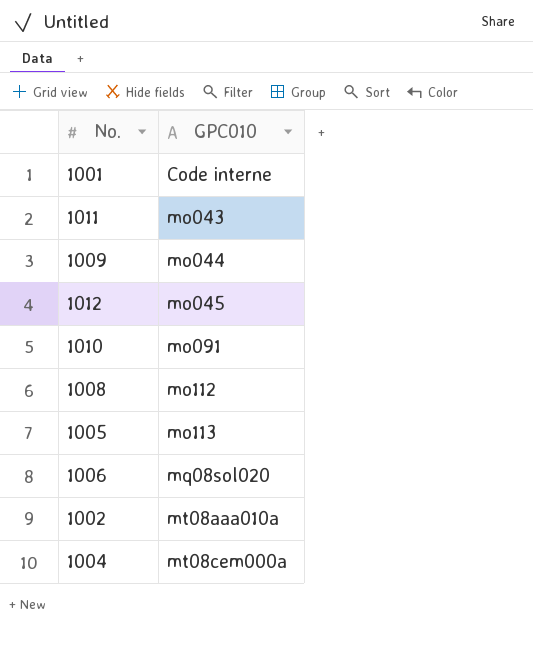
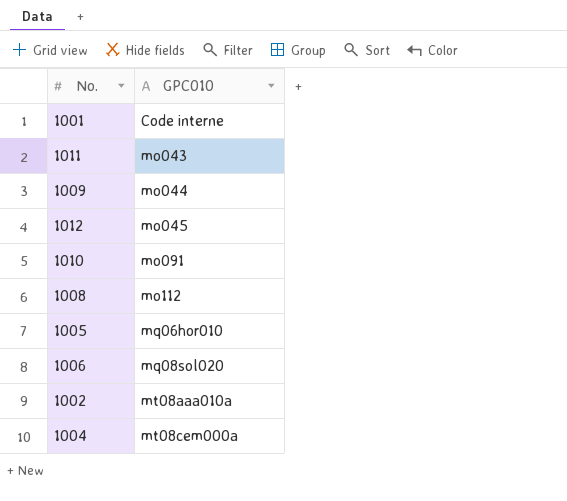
1005 | GPC010: mo113 -> mq06hor010

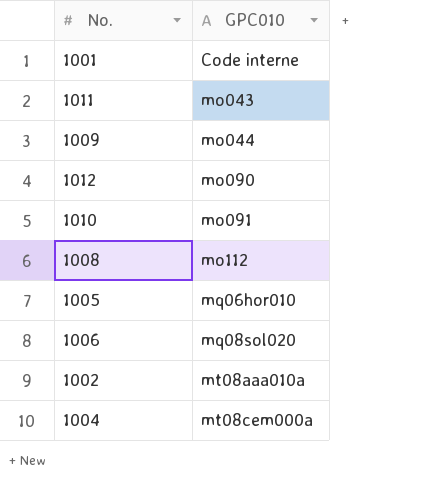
1012 | GPC010: mo045 -> mo090

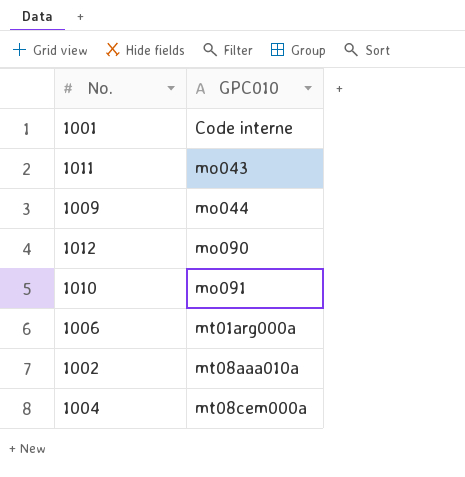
row 1008: mo112 -> none
row 1005: mq06hor010 -> none
1006 | GPC010: mq08sol020 -> mt01arg000a

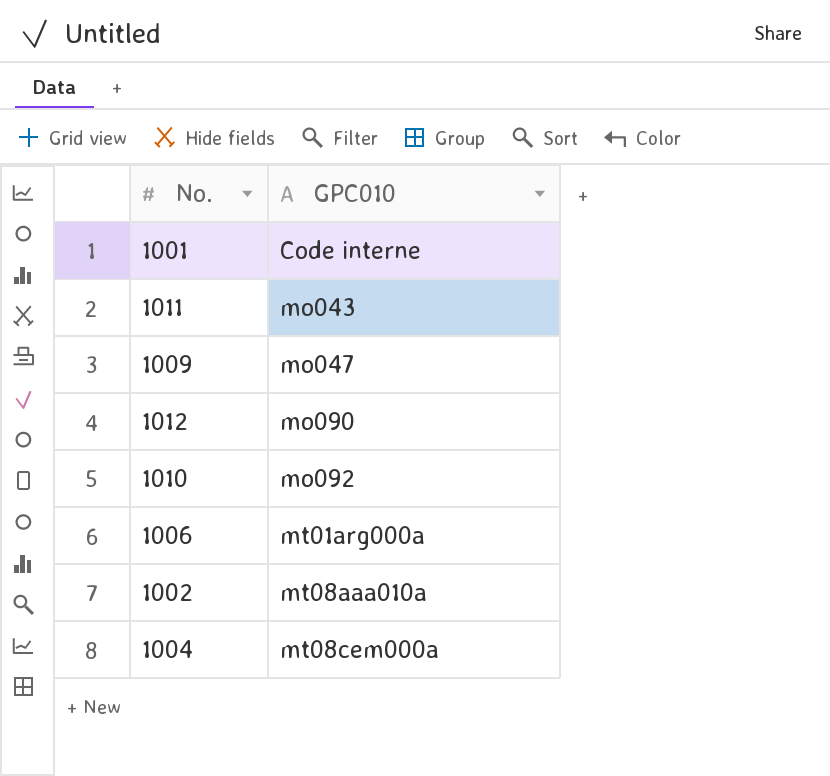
1009 | GPC010: mo044 -> mo047
1010 | GPC010: mo091 -> mo092

